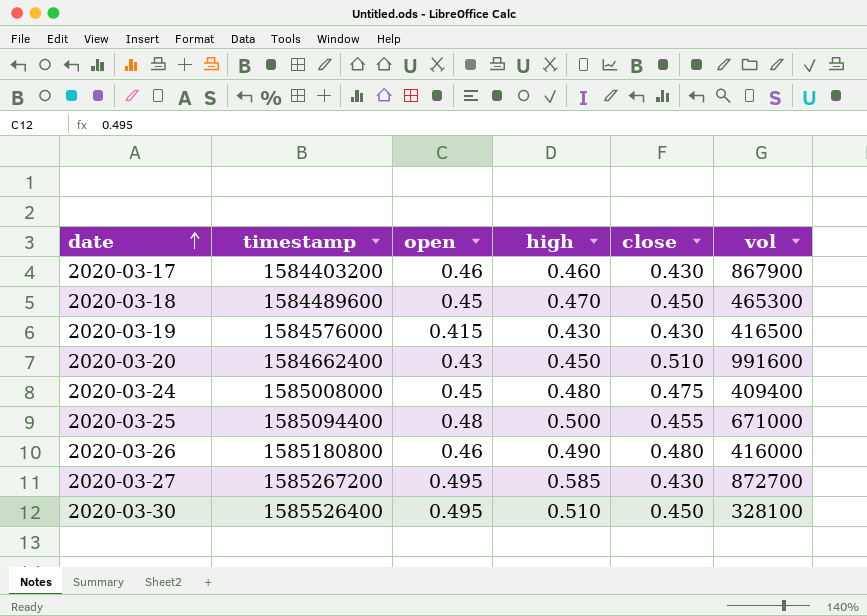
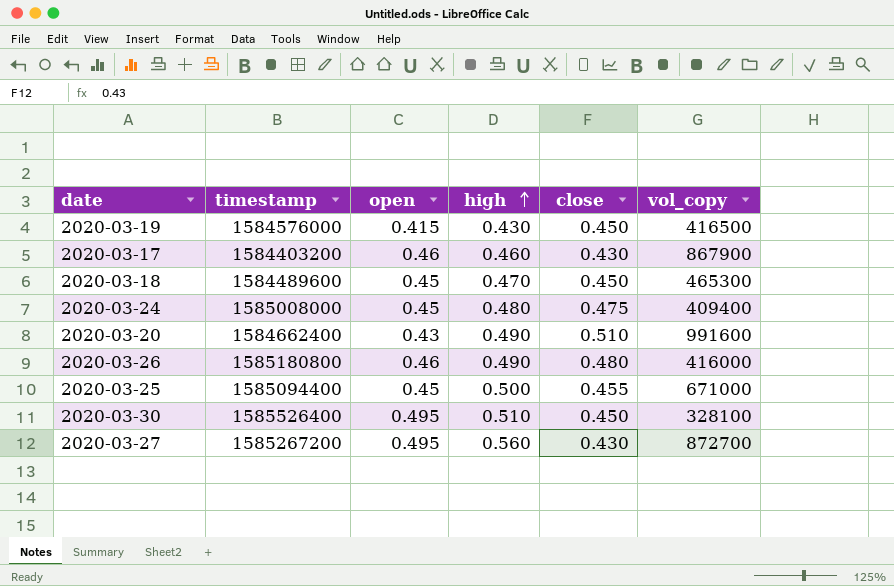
row order: date ascending -> high ascending
column name: vol -> vol_copy
2020-03-19 | close: 0.430 -> 0.450
2020-03-20 | high: 0.450 -> 0.490
2020-03-25 | open: 0.48 -> 0.45
2020-03-27 | high: 0.585 -> 0.560

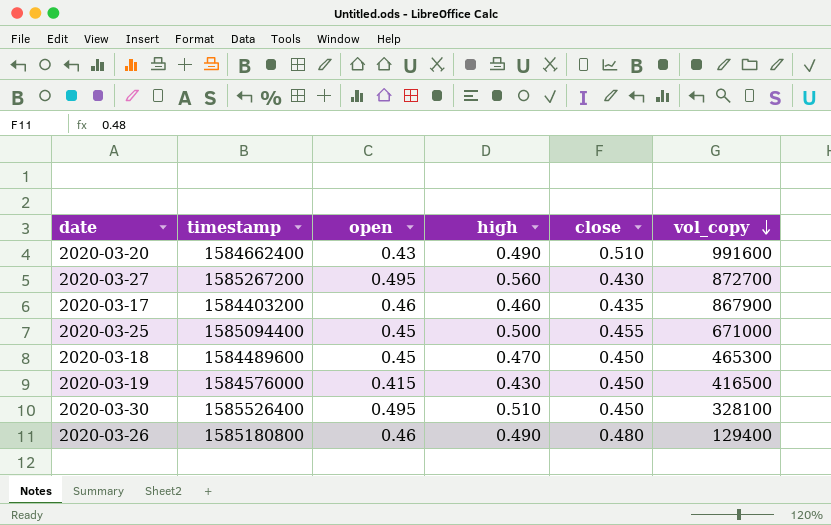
row order: high ascending -> vol_copy descending
row 2020-03-24: 1585008000 | 0.45 | 0.480 | 0.475 | 409400 -> none
2020-03-17 | close: 0.430 -> 0.435
2020-03-26 | vol_copy: 416000 -> 129400

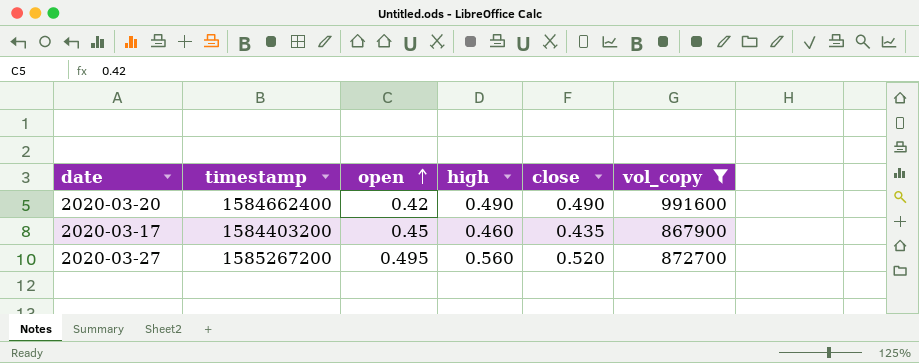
filter: none -> vol_copy >= 867900
row order: vol_copy descending -> open ascending
2020-03-20 | open: 0.43 -> 0.42
2020-03-20 | close: 0.510 -> 0.490
2020-03-17 | open: 0.46 -> 0.45
2020-03-27 | close: 0.430 -> 0.520

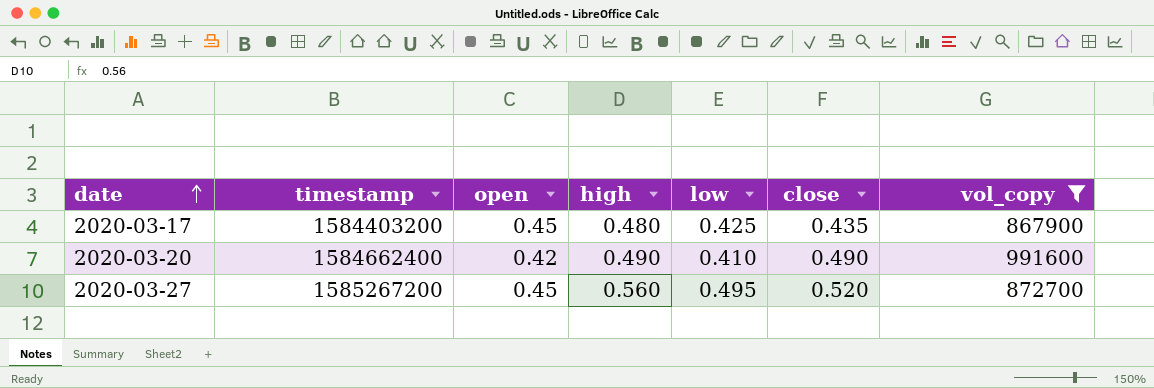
row order: open ascending -> date ascending
column low | position: none -> 5
2020-03-17 | high: 0.460 -> 0.480
2020-03-27 | open: 0.495 -> 0.45

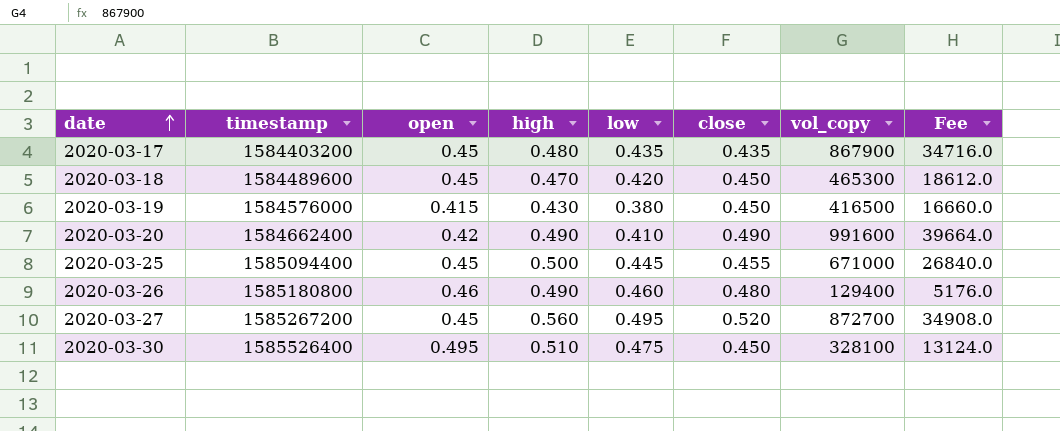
filter: vol_copy >= 867900 -> none
column Fee | formula: none -> [vol_copy] * 0.04
2020-03-17 | low: 0.425 -> 0.435

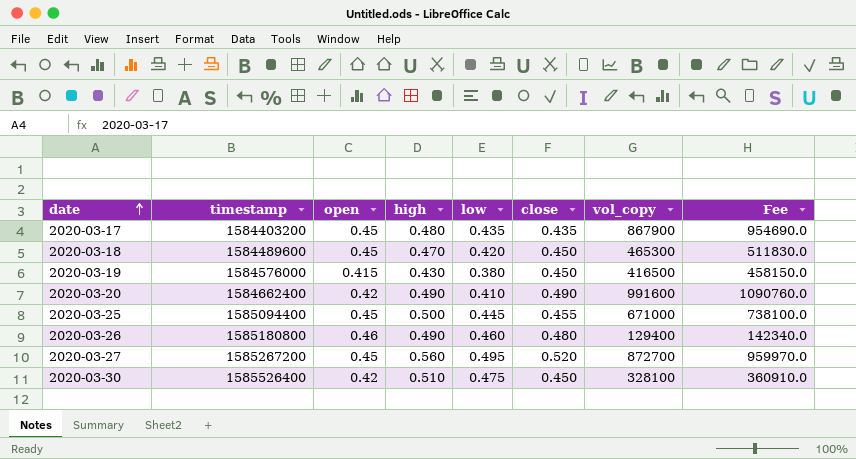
column Fee | formula: [vol_copy] * 0.04 -> [vol_copy] * 1.1
2020-03-30 | open: 0.495 -> 0.42

